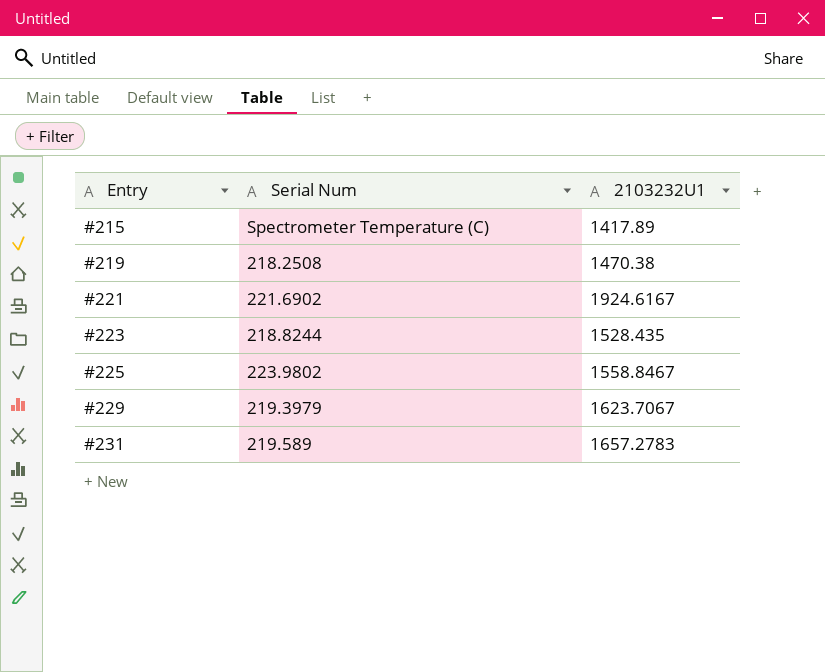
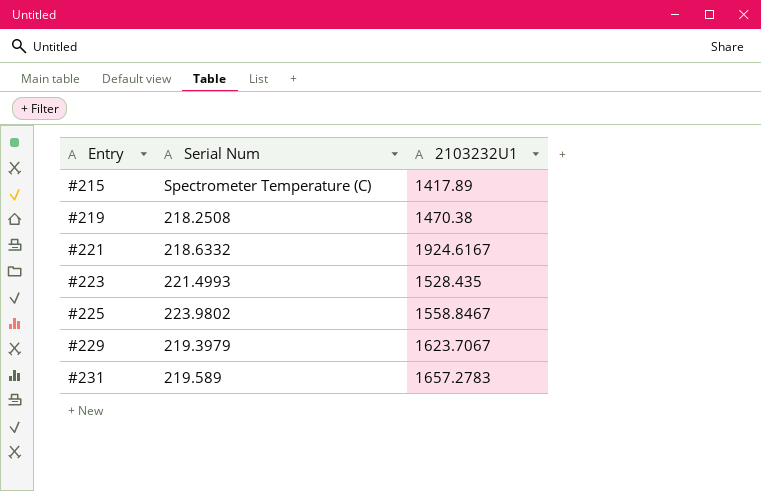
#221 | Serial Num: 221.6902 -> 218.6332
#223 | Serial Num: 218.8244 -> 221.4993

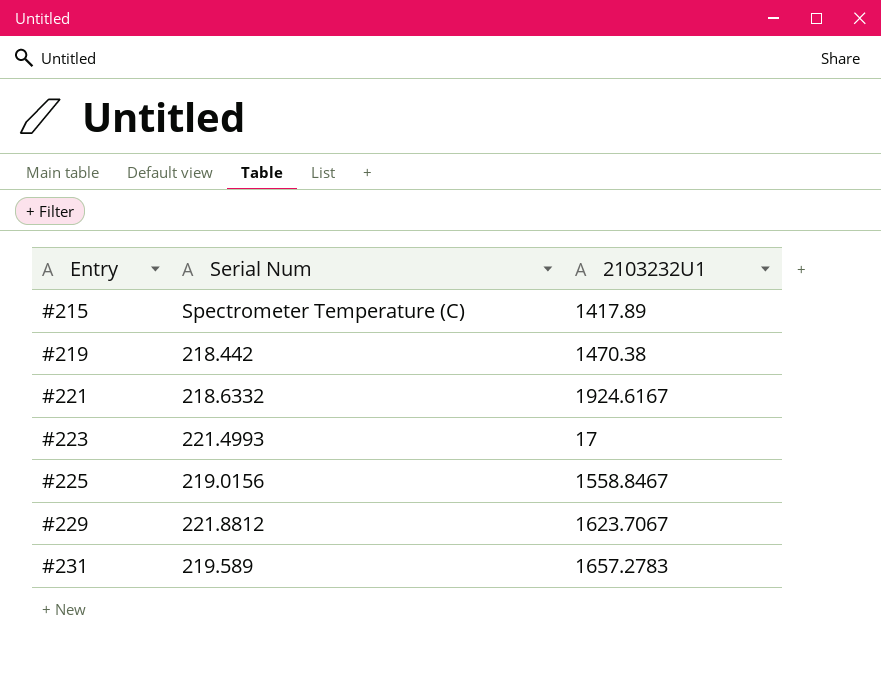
#219 | Serial Num: 218.2508 -> 218.442
#223 | 2103232U1: 1528.435 -> 17
#225 | Serial Num: 223.9802 -> 219.0156
#229 | Serial Num: 219.3979 -> 221.8812

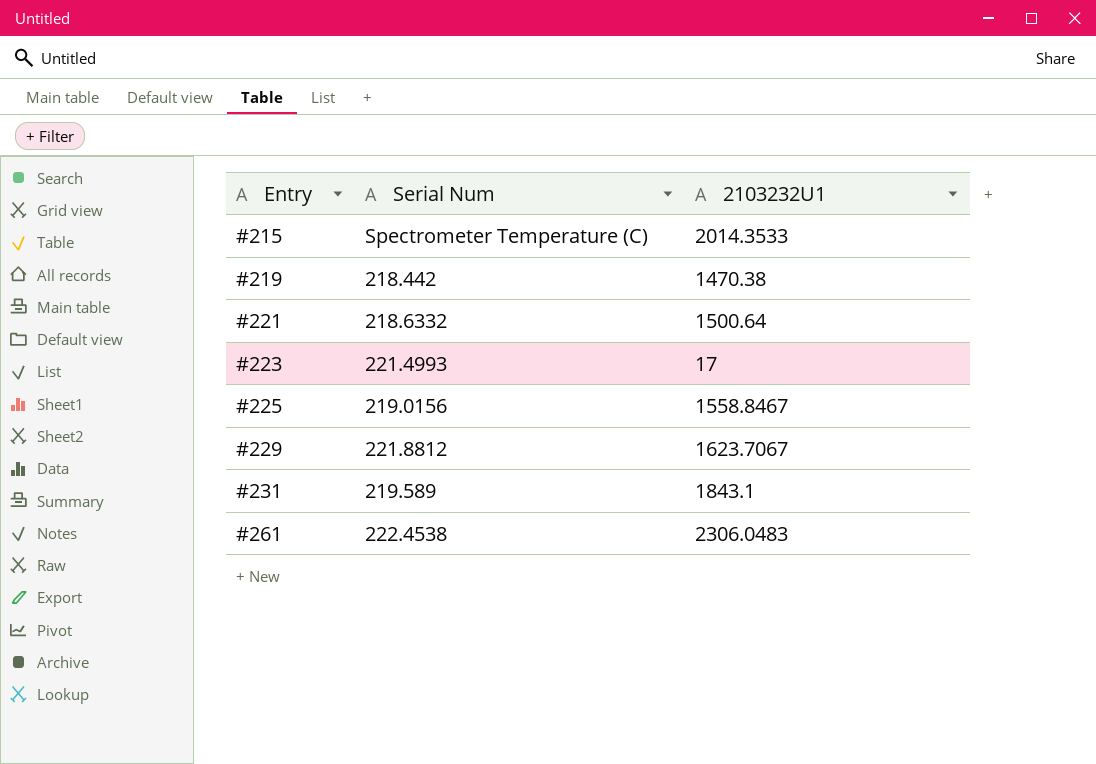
#215 | 2103232U1: 1417.89 -> 2014.3533
#221 | 2103232U1: 1924.6167 -> 1500.64
#231 | 2103232U1: 1657.2783 -> 1843.1
row #261: none -> 222.4538 | 2306.0483

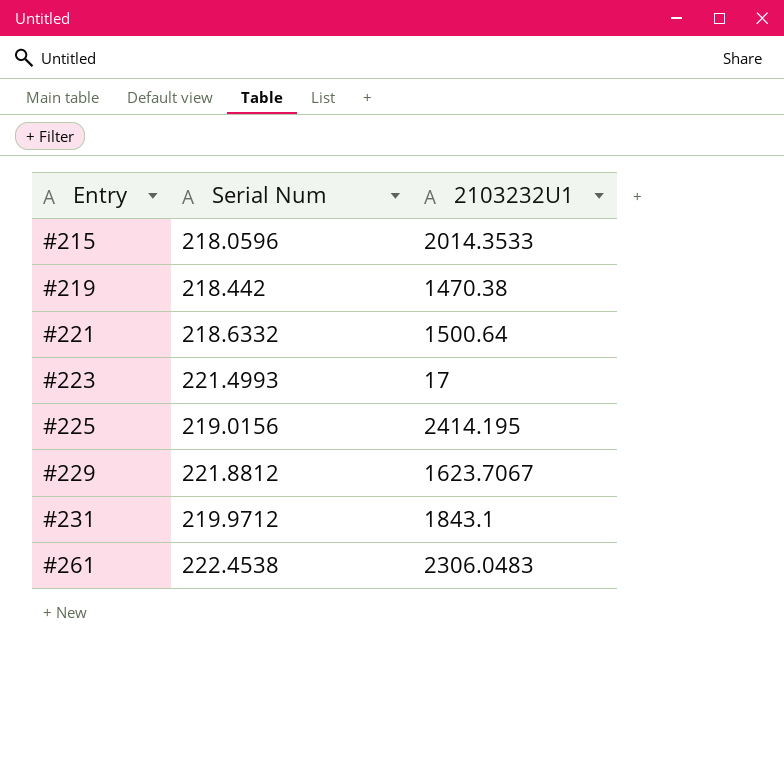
#215 | Serial Num: Spectrometer Temperature (C) -> 218.0596
#225 | 2103232U1: 1558.8467 -> 2414.195
#231 | Serial Num: 219.589 -> 219.9712

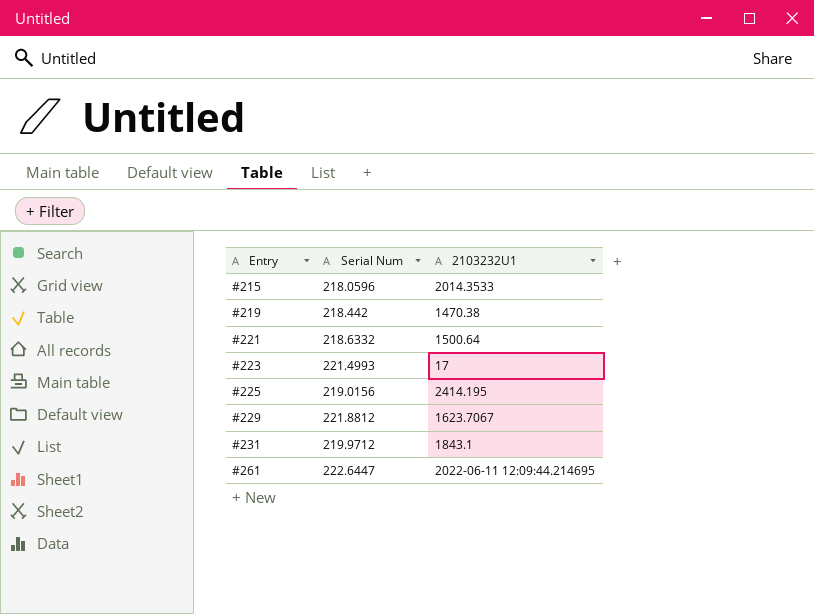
#261 | Serial Num: 222.4538 -> 222.6447
#261 | 2103232U1: 2306.0483 -> 2022-06-11 12:09:44.214695

